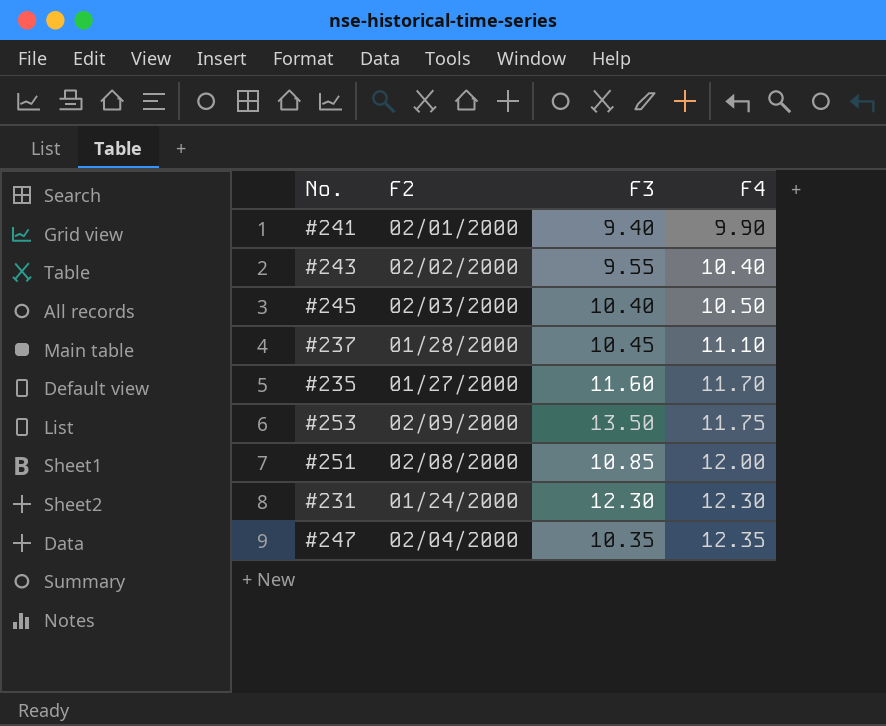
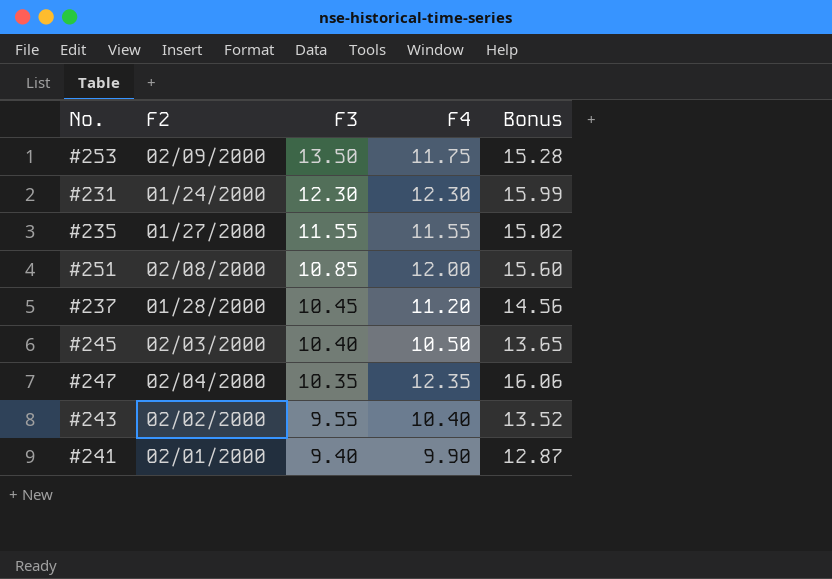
row order: F4 ascending -> F3 descending
column Bonus | formula: none -> [F4] * 1.3
#235 | F3: 11.60 -> 11.55
#235 | F4: 11.70 -> 11.55
#237 | F4: 11.10 -> 11.20

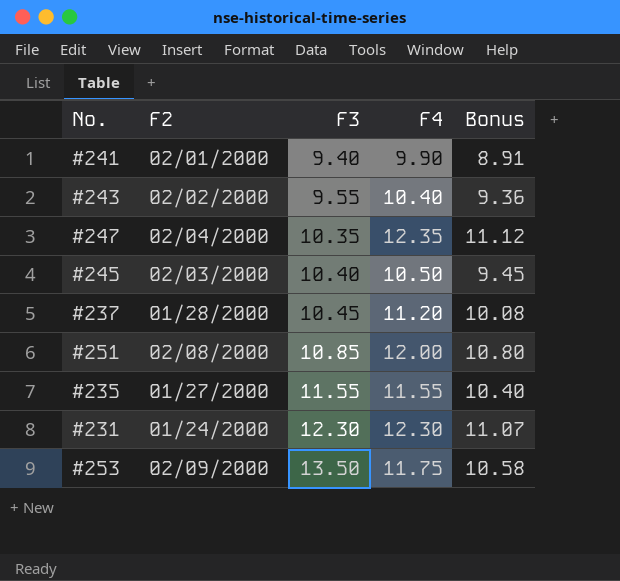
row order: F3 descending -> F3 ascending
column Bonus | formula: [F4] * 1.3 -> [F4] * 0.9

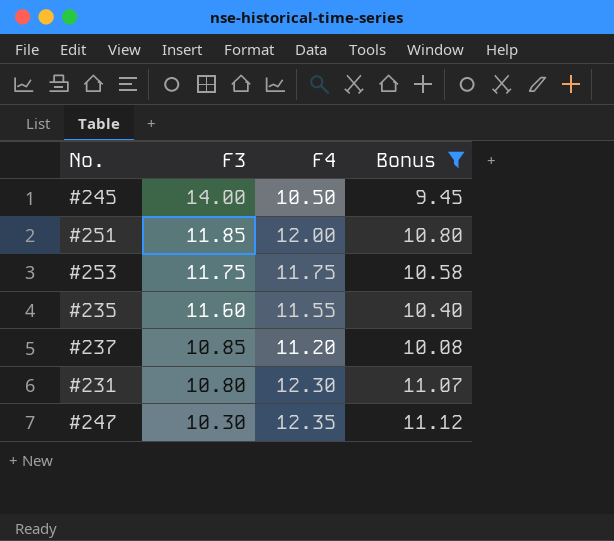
filter: none -> Bonus >= 9.45
row order: F3 ascending -> F3 descending
column F2 | position: 2 -> none
#245 | F3: 10.40 -> 14.00
#251 | F3: 10.85 -> 11.85
#253 | F3: 13.50 -> 11.75
#235 | F3: 11.55 -> 11.60
#237 | F3: 10.45 -> 10.85
#231 | F3: 12.30 -> 10.80
#247 | F3: 10.35 -> 10.30

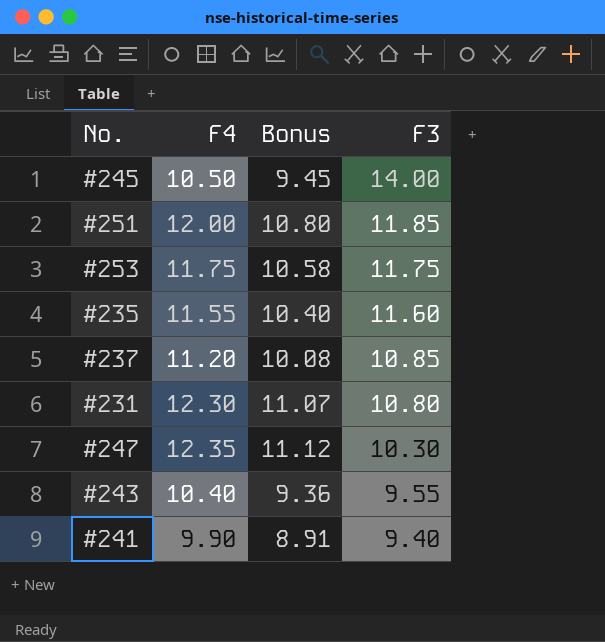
filter: Bonus >= 9.45 -> none
column F3 | position: 2 -> 4

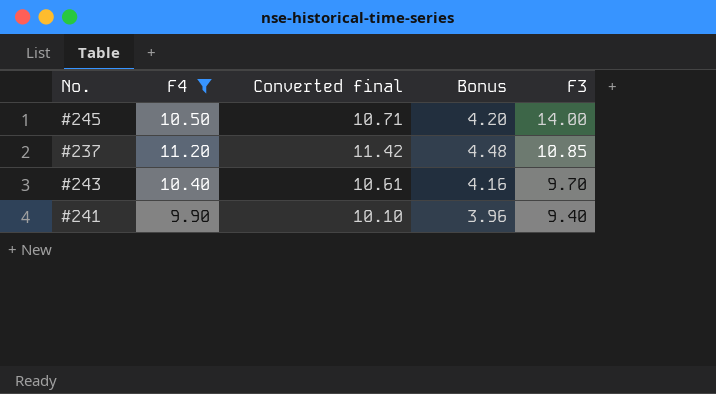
filter: none -> F4 <= 11.20
column Converted final | formula: none -> [F4] * 1.02
column Bonus | formula: [F4] * 0.9 -> [F4] * 0.4
#243 | F3: 9.55 -> 9.70

